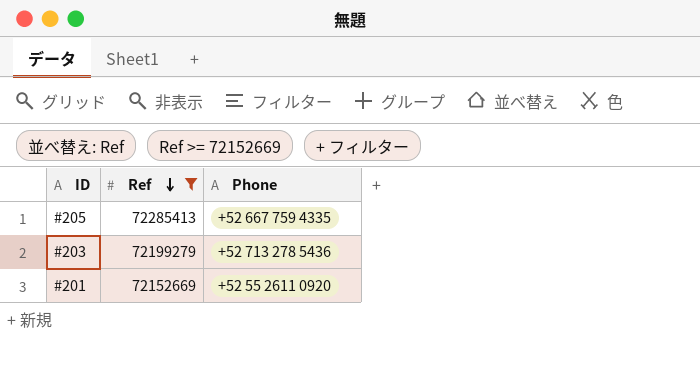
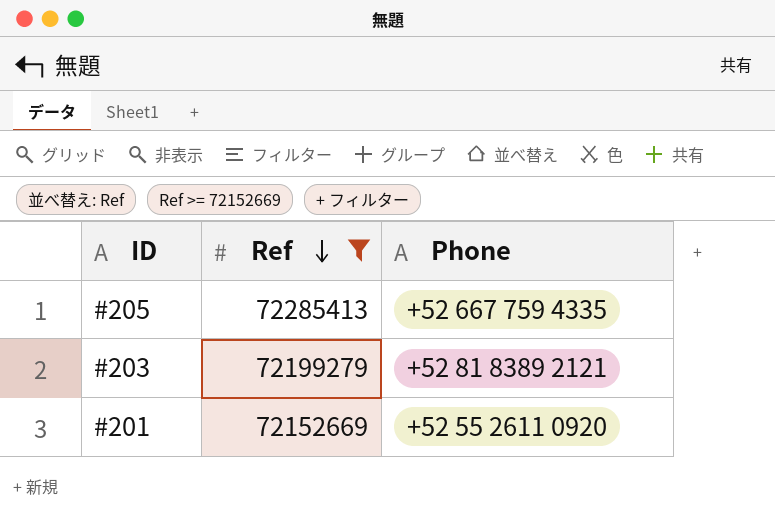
#203 | Phone: +52 713 278 5436 -> +52 81 8389 2121

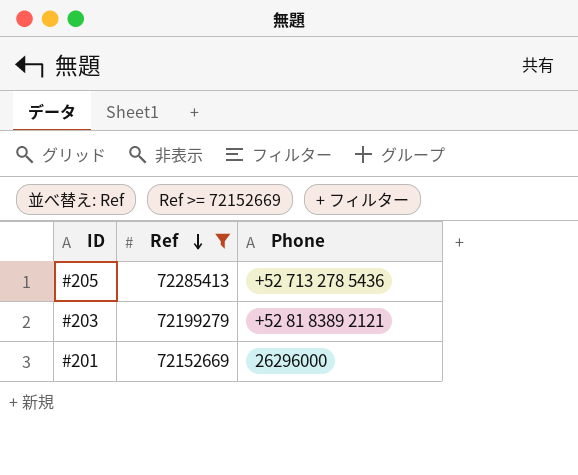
#205 | Phone: +52 667 759 4335 -> +52 713 278 5436
#201 | Phone: +52 55 2611 0920 -> 26296000

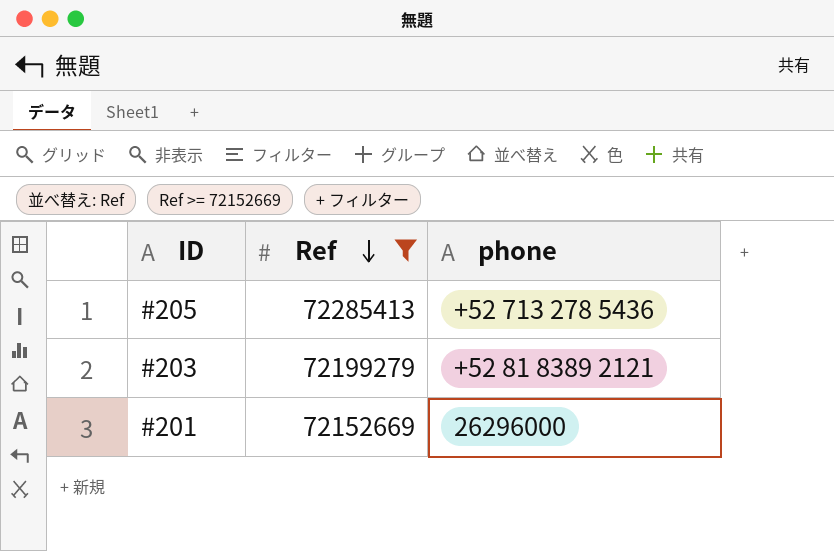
column name: Phone -> phone

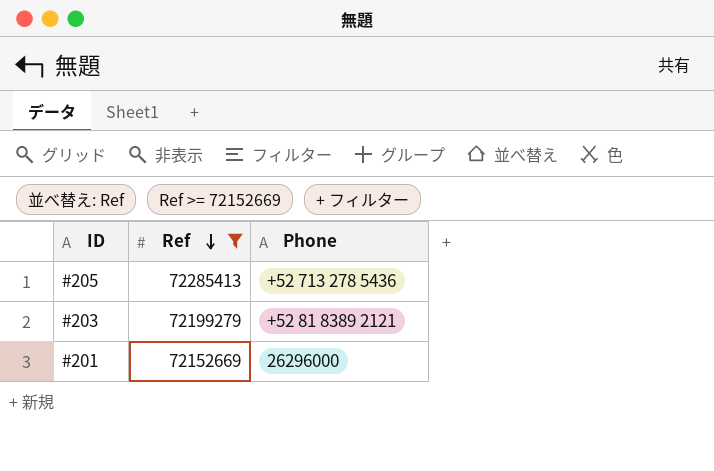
column name: phone -> Phone

